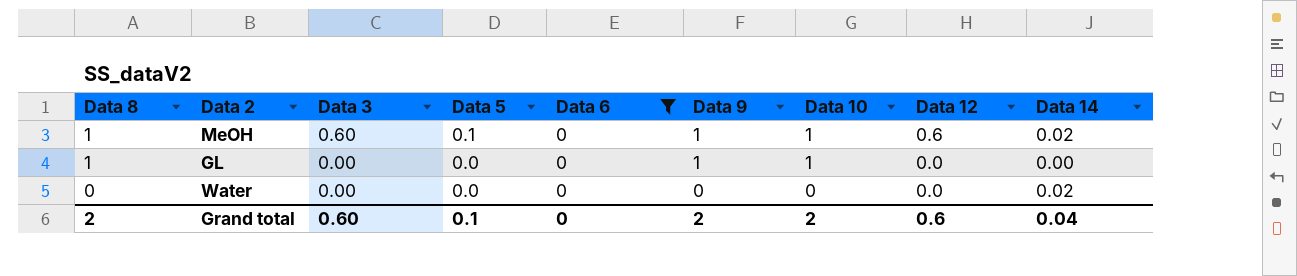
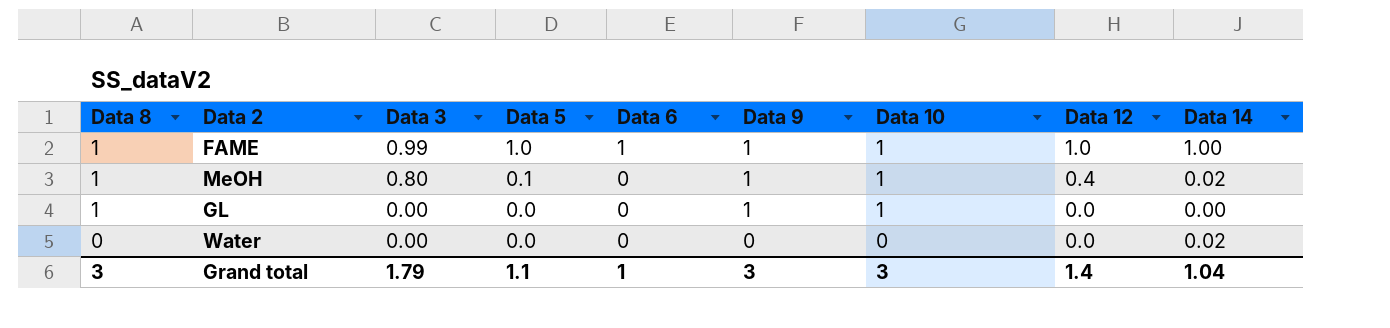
filter: Data 6 = 0 -> none
MeOH | Data 3: 0.60 -> 0.80
MeOH | Data 12: 0.6 -> 0.4
Grand total | Data 8: 2 -> 3
Grand total | Data 3: 0.60 -> 1.79
Grand total | Data 5: 0.1 -> 1.1
Grand total | Data 6: 0 -> 1
Grand total | Data 9: 2 -> 3
Grand total | Data 10: 2 -> 3
Grand total | Data 12: 0.6 -> 1.4
Grand total | Data 14: 0.04 -> 1.04

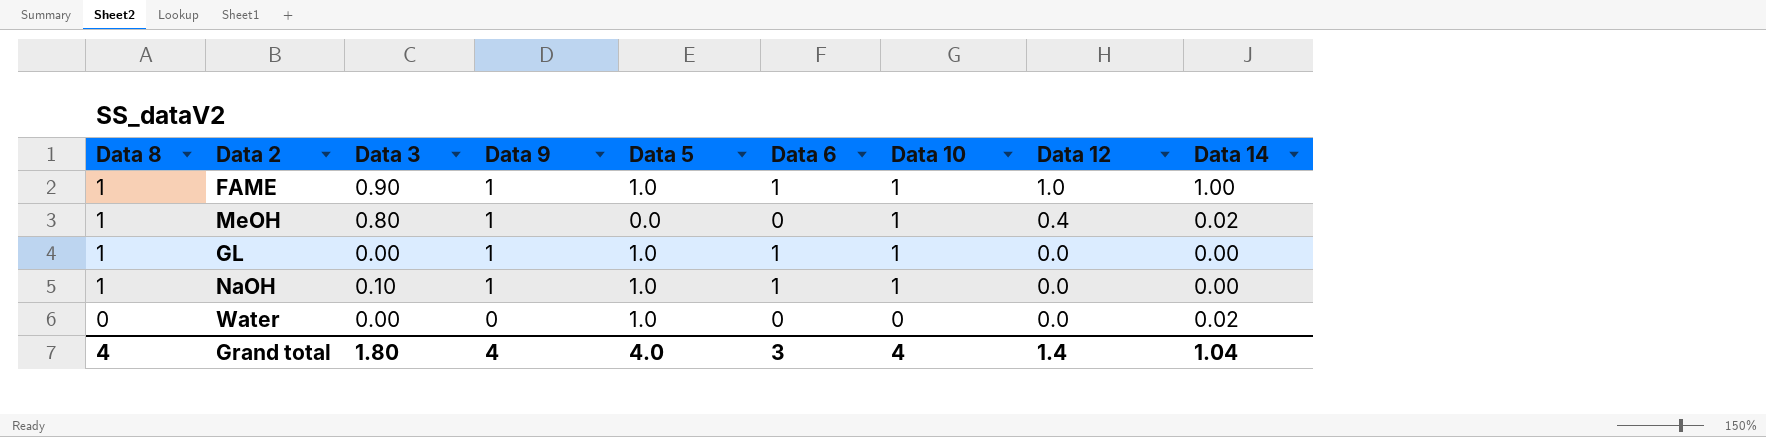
column Data 9 | position: 6 -> 4
FAME | Data 3: 0.99 -> 0.90
MeOH | Data 5: 0.1 -> 0.0
GL | Data 5: 0.0 -> 1.0
GL | Data 6: 0 -> 1
row NaOH: none -> 1 | 0.10 | 1 | 1.0 | 1 | 1 | 0.0 | 0.00
Water | Data 5: 0.0 -> 1.0
Grand total | Data 8: 3 -> 4
Grand total | Data 3: 1.79 -> 1.80
Grand total | Data 9: 3 -> 4
Grand total | Data 5: 1.1 -> 4.0
Grand total | Data 6: 1 -> 3
Grand total | Data 10: 3 -> 4

